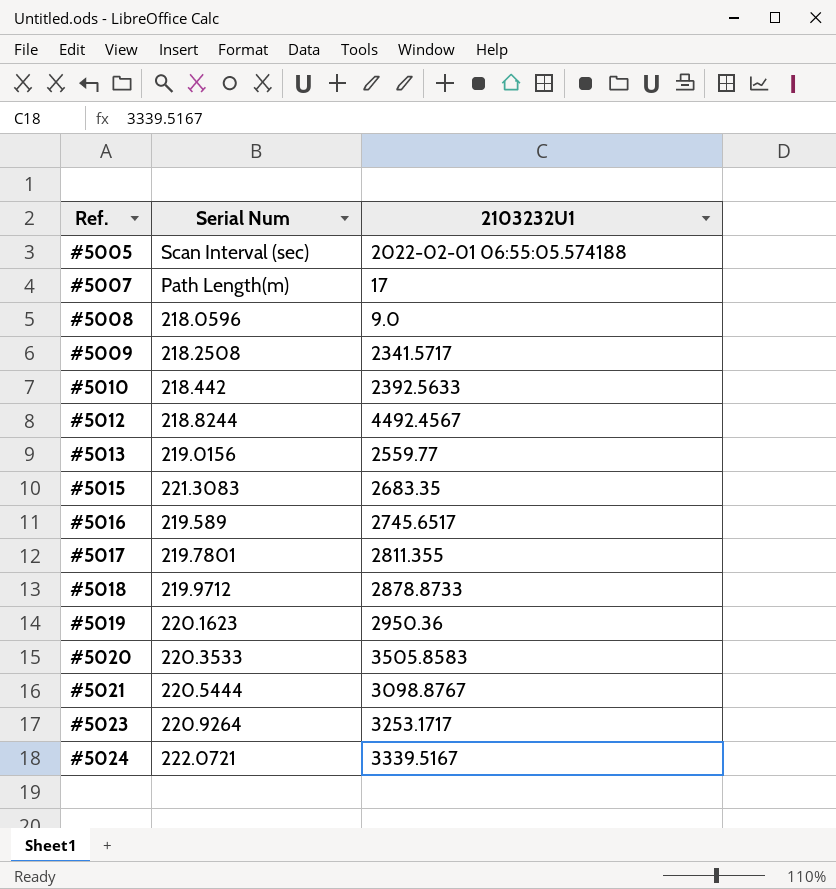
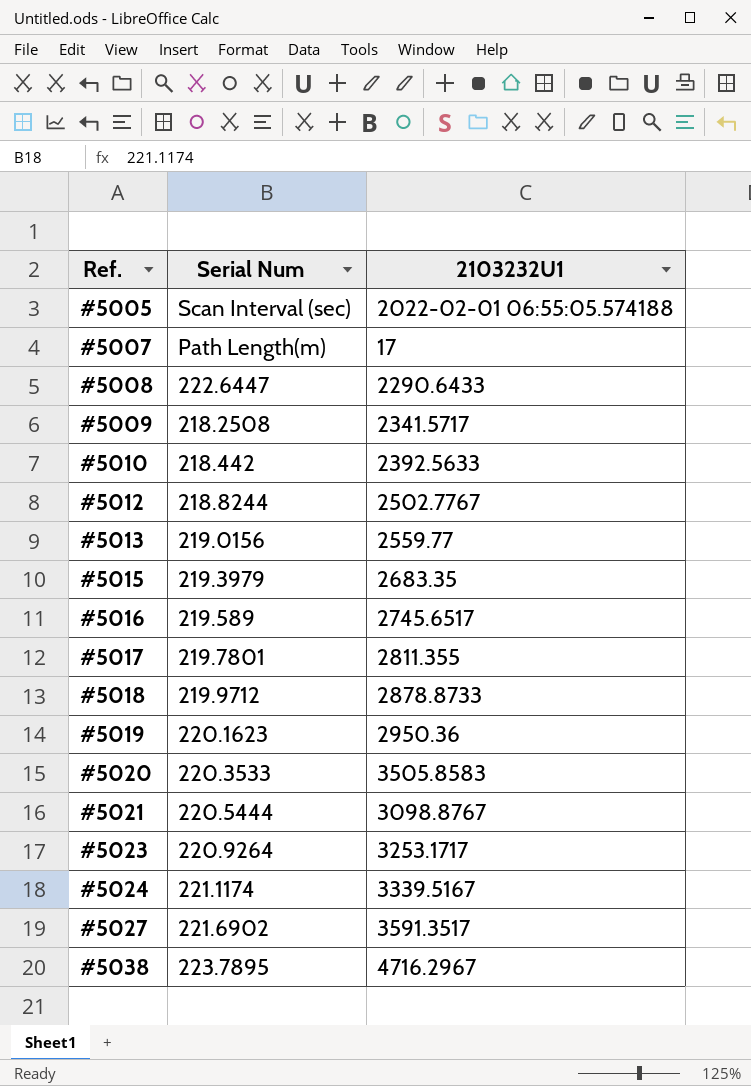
#5008 | Serial Num: 218.0596 -> 222.6447
#5008 | 2103232U1: 9.0 -> 2290.6433
#5012 | 2103232U1: 4492.4567 -> 2502.7767
#5015 | Serial Num: 221.3083 -> 219.3979
#5024 | Serial Num: 222.0721 -> 221.1174
row #5027: none -> 221.6902 | 3591.3517
row #5038: none -> 223.7895 | 4716.2967

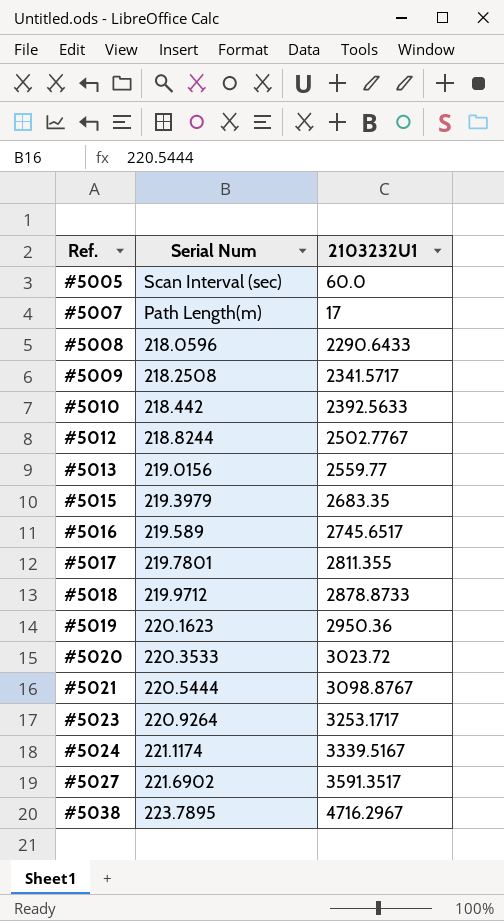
#5005 | 2103232U1: 2022-02-01 06:55:05.574188 -> 60.0
#5008 | Serial Num: 222.6447 -> 218.0596
#5020 | 2103232U1: 3505.8583 -> 3023.72

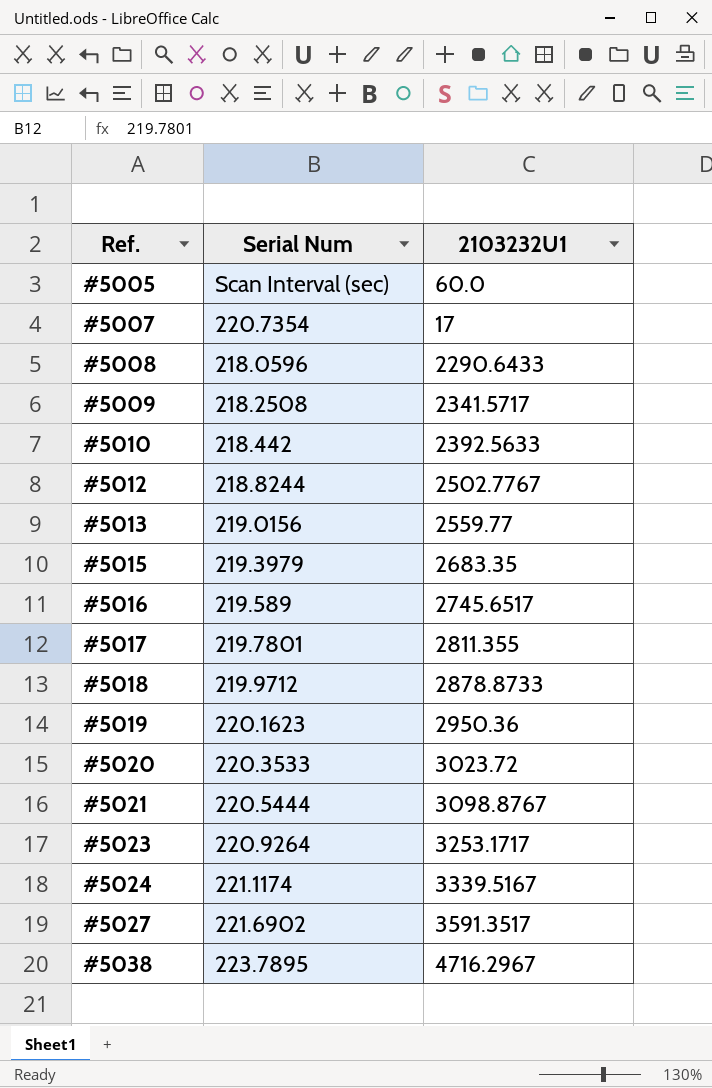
#5007 | Serial Num: Path Length(m) -> 220.7354

